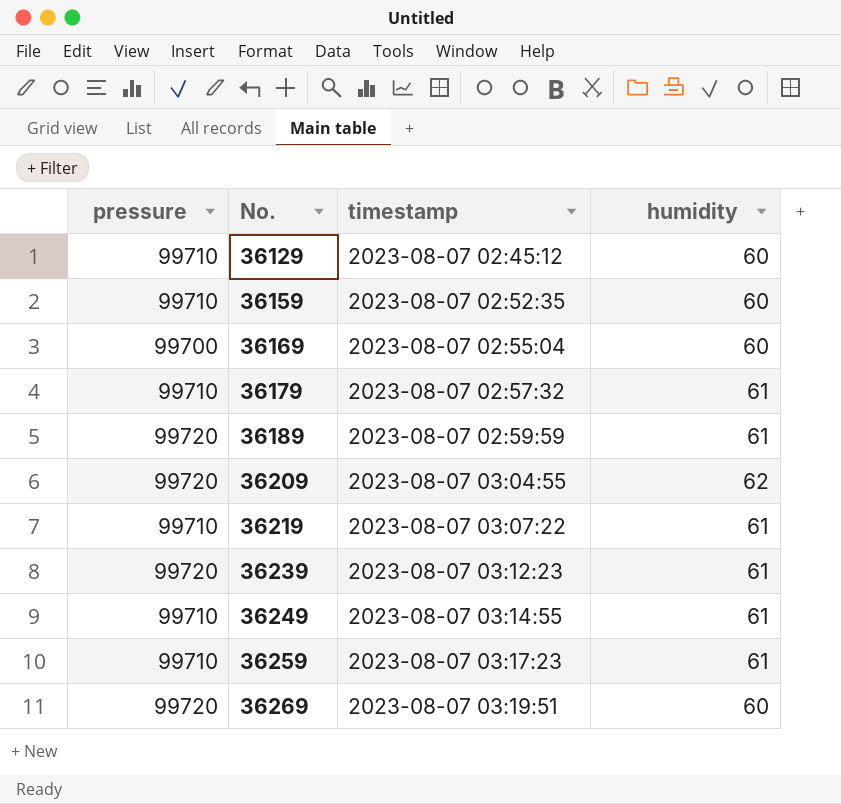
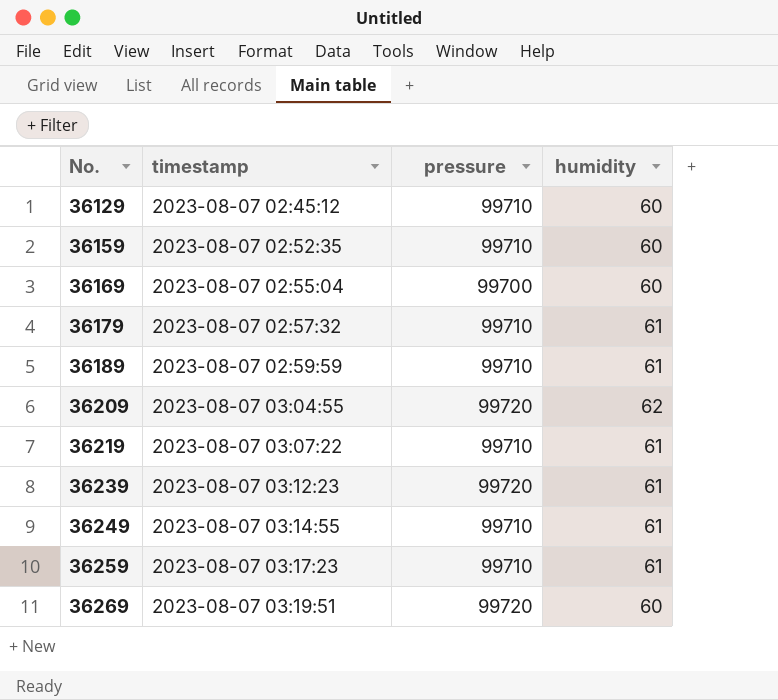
column pressure | position: 1 -> 3
36189 | pressure: 99720 -> 99710

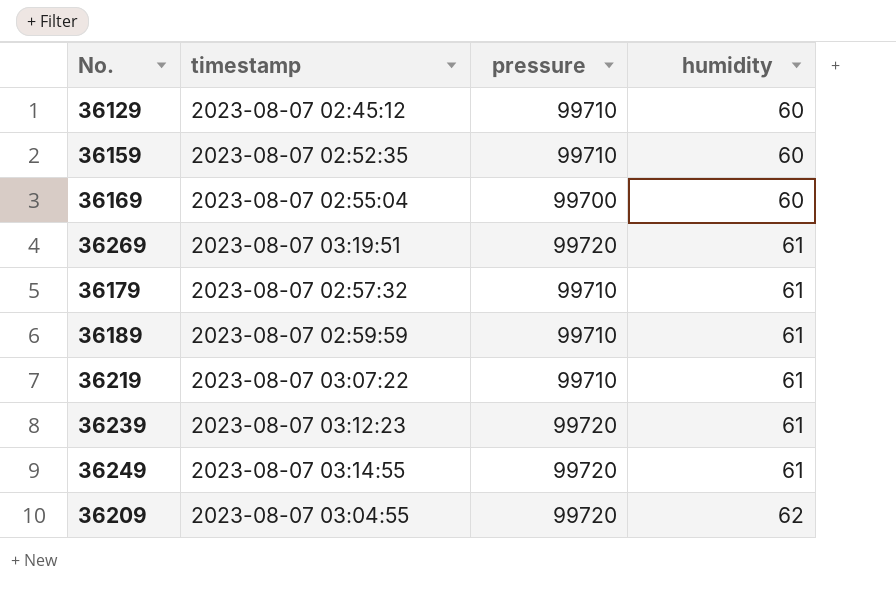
row order: No. ascending -> humidity ascending
row 36259: 2023-08-07 03:17:23 | 99710 | 61 -> none
36269 | humidity: 60 -> 61
36249 | pressure: 99710 -> 99720

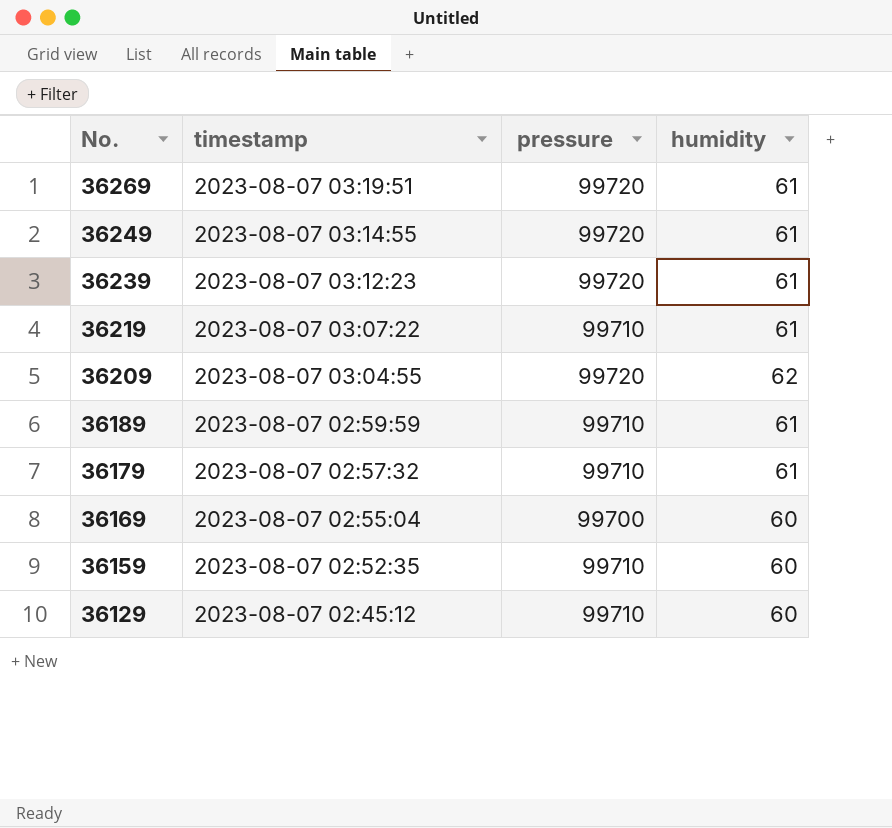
row order: humidity ascending -> No. descending

